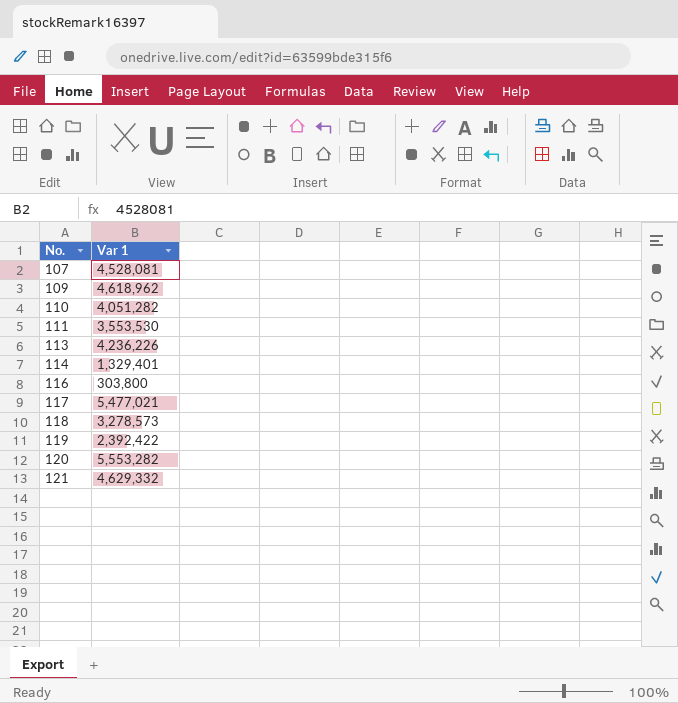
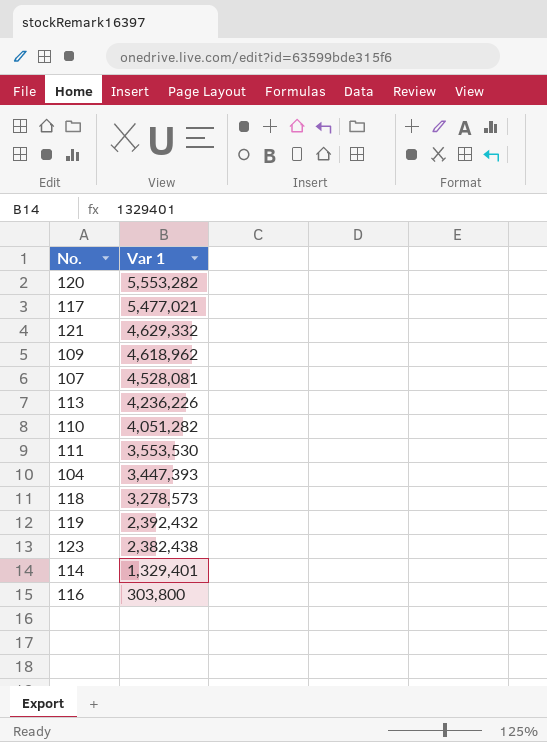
row order: No. ascending -> Var 1 descending
row 104: none -> 3,447,393
119 | Var 1: 2,392,422 -> 2,392,432
row 123: none -> 2,382,438

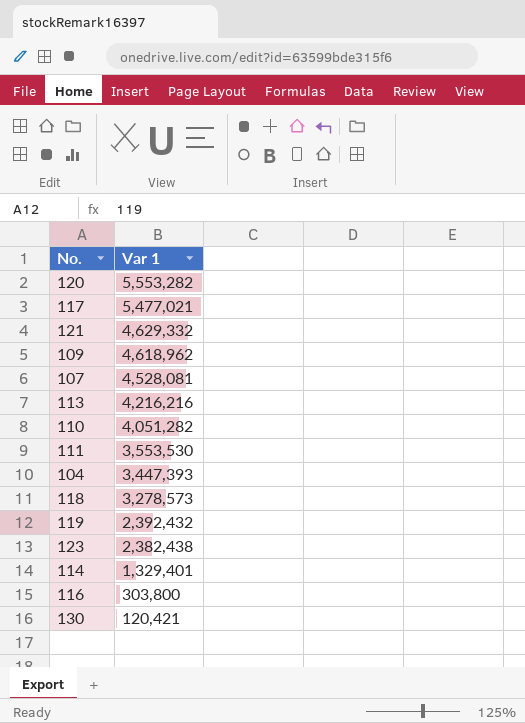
113 | Var 1: 4,236,226 -> 4,216,216
row 130: none -> 120,421

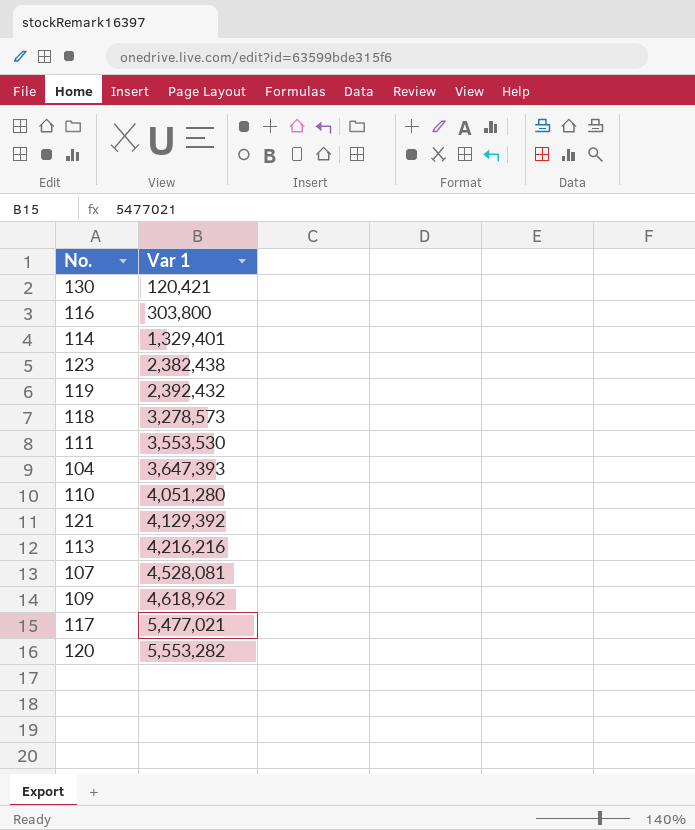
row order: Var 1 descending -> Var 1 ascending
104 | Var 1: 3,447,393 -> 3,647,393
110 | Var 1: 4,051,282 -> 4,051,280
121 | Var 1: 4,629,332 -> 4,129,392

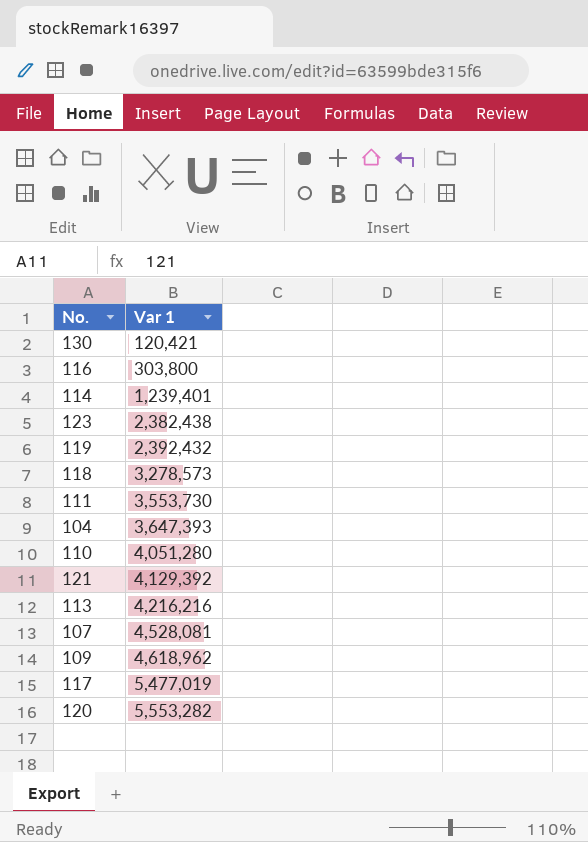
114 | Var 1: 1,329,401 -> 1,239,401
111 | Var 1: 3,553,530 -> 3,553,730
117 | Var 1: 5,477,021 -> 5,477,019

